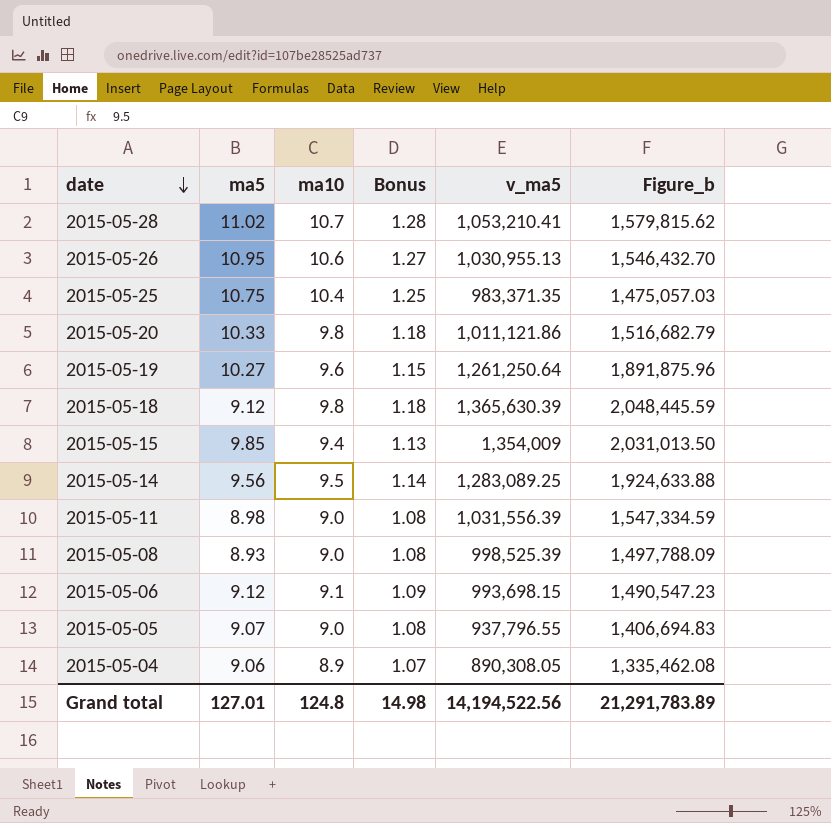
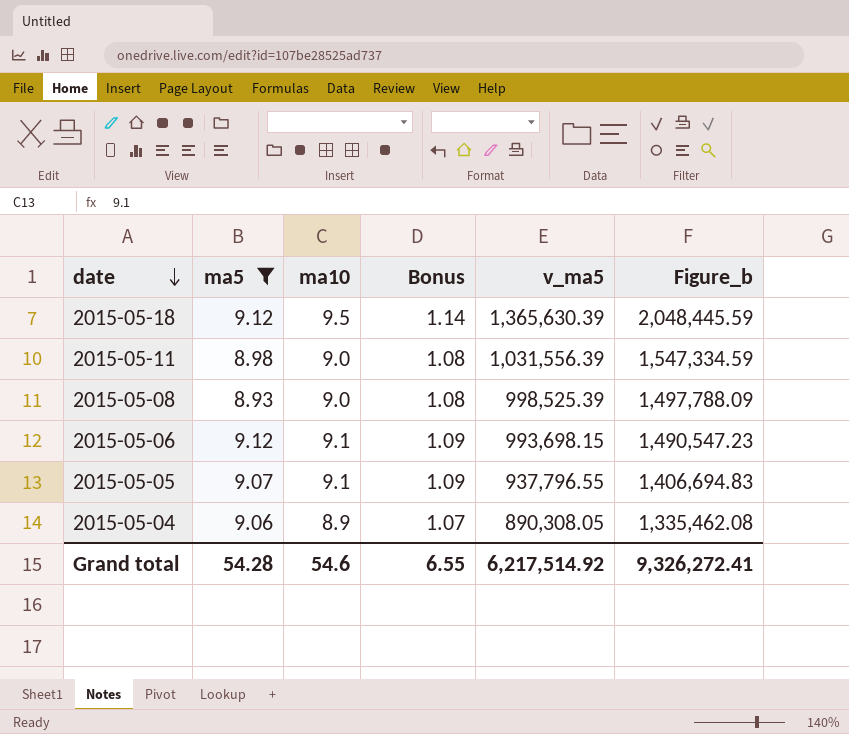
filter: none -> ma5 <= 9.12
2015-05-18 | ma10: 9.8 -> 9.5
2015-05-18 | Bonus: 1.18 -> 1.14
2015-05-05 | ma10: 9.0 -> 9.1
2015-05-05 | Bonus: 1.08 -> 1.09
Grand total | ma5: 127.01 -> 54.28
Grand total | ma10: 124.8 -> 54.6
Grand total | Bonus: 14.98 -> 6.55
Grand total | v_ma5: 14,194,522.56 -> 6,217,514.92
Grand total | Figure_b: 21,291,783.89 -> 9,326,272.41

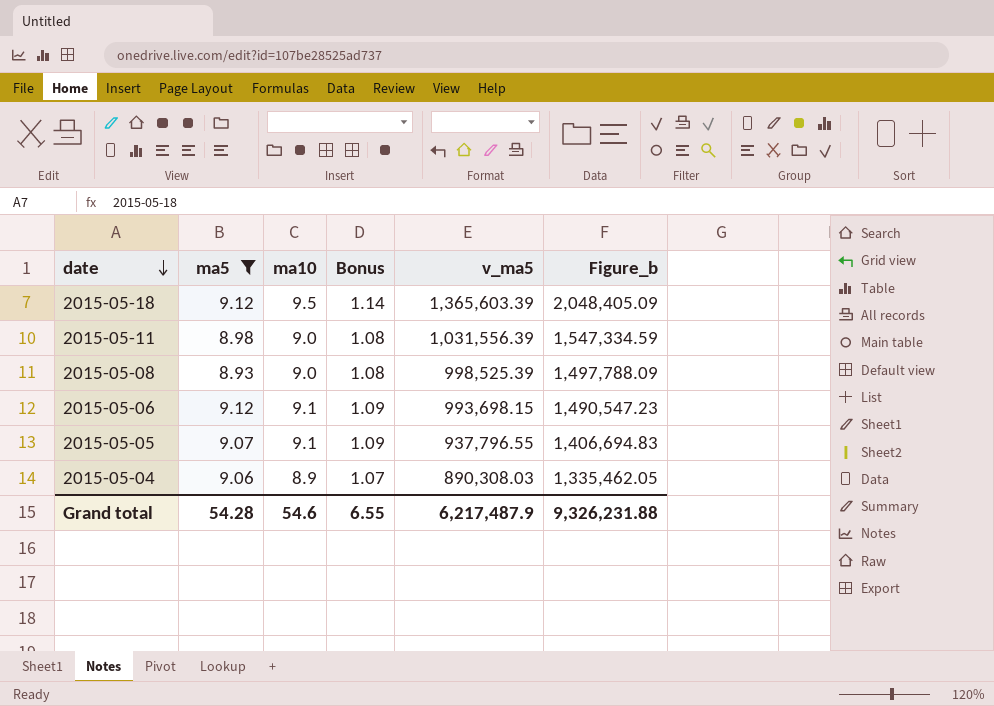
2015-05-18 | v_ma5: 1,365,630.39 -> 1,365,603.39
2015-05-18 | Figure_b: 2,048,445.59 -> 2,048,405.09
2015-05-04 | v_ma5: 890,308.05 -> 890,308.03
2015-05-04 | Figure_b: 1,335,462.08 -> 1,335,462.05
Grand total | v_ma5: 6,217,514.92 -> 6,217,487.9
Grand total | Figure_b: 9,326,272.41 -> 9,326,231.88

